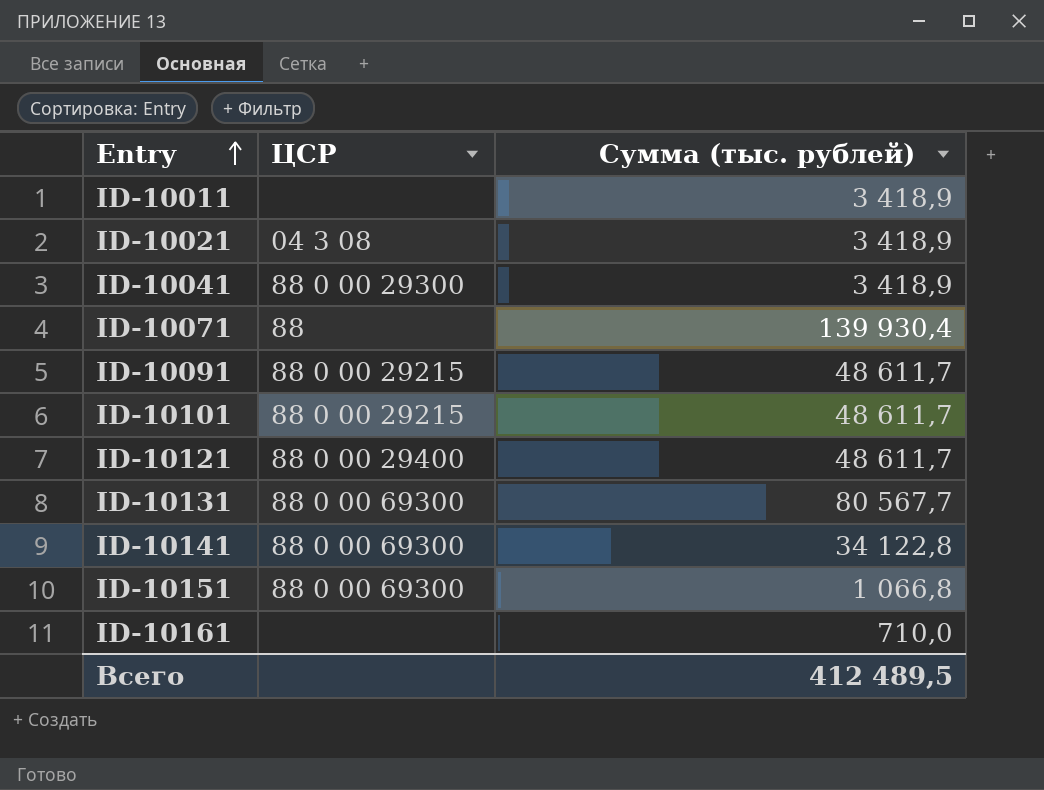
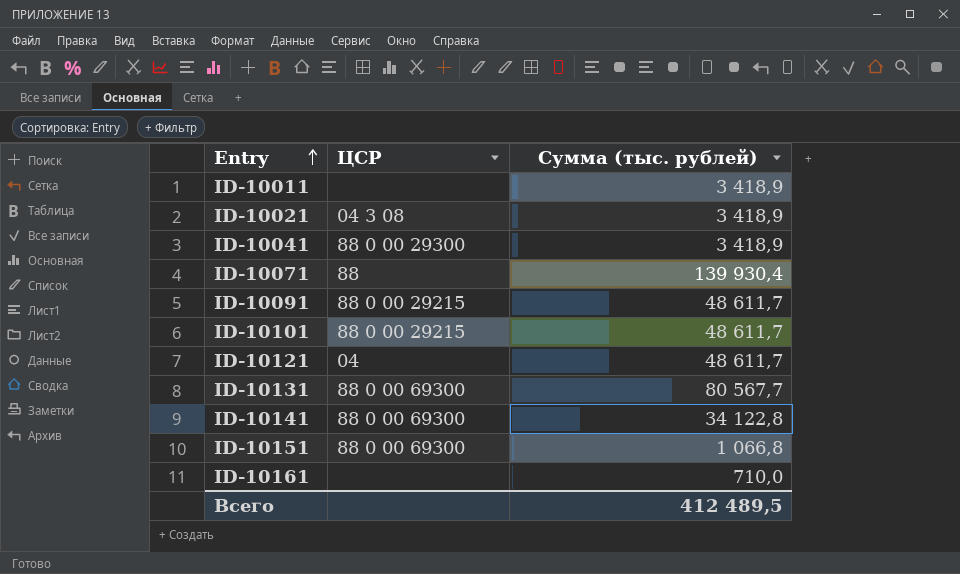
ID-10121 | ЦСР: 88 0 00 29400 -> 04

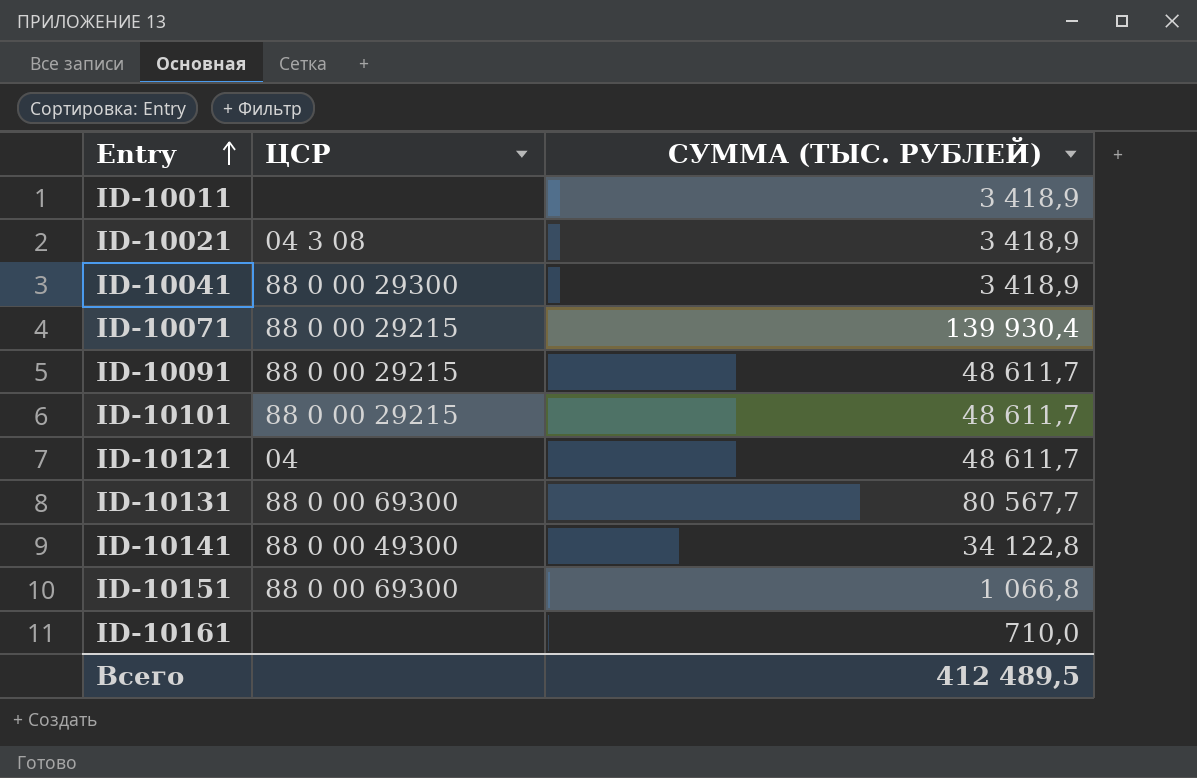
column name: Сумма (тыс. рублей) -> СУММА (ТЫС. РУБЛЕЙ)
ID-10071 | ЦСР: 88 -> 88 0 00 29215
ID-10141 | ЦСР: 88 0 00 69300 -> 88 0 00 49300

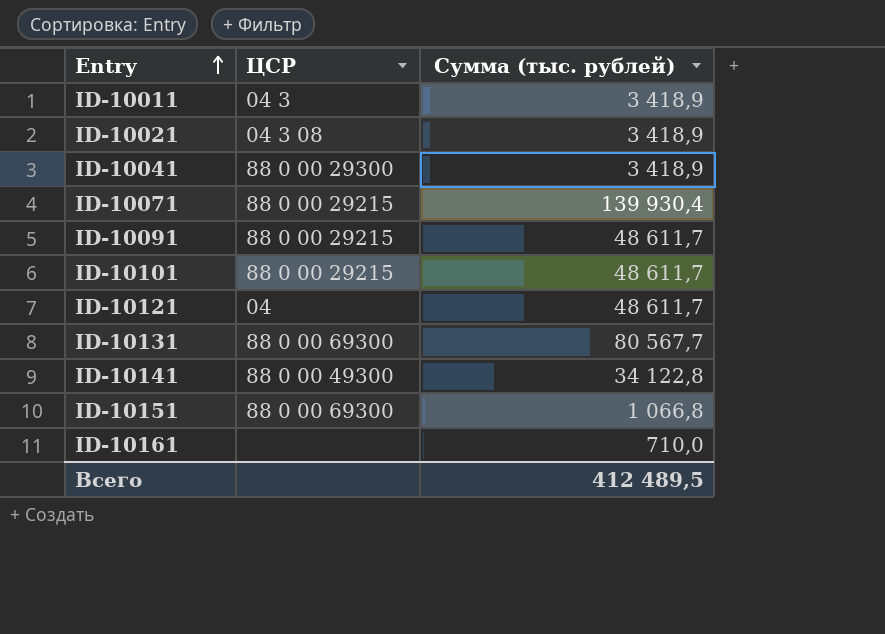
column name: СУММА (ТЫС. РУБЛЕЙ) -> Сумма (тыс. рублей)
ID-10011 | ЦСР: none -> 04 3

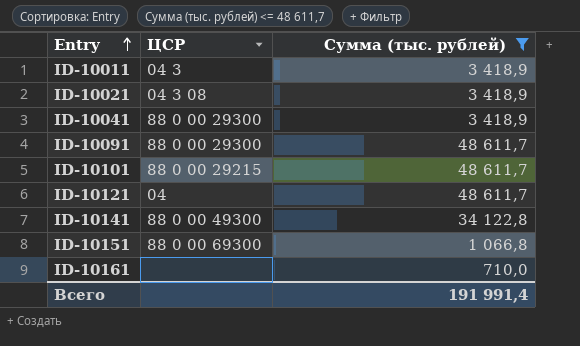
filter: none -> Сумма (тыс. рублей) <= 48 611,7
ID-10091 | ЦСР: 88 0 00 29215 -> 88 0 00 29300
Всего | Сумма (тыс. рублей): 412 489,5 -> 191 991,4

